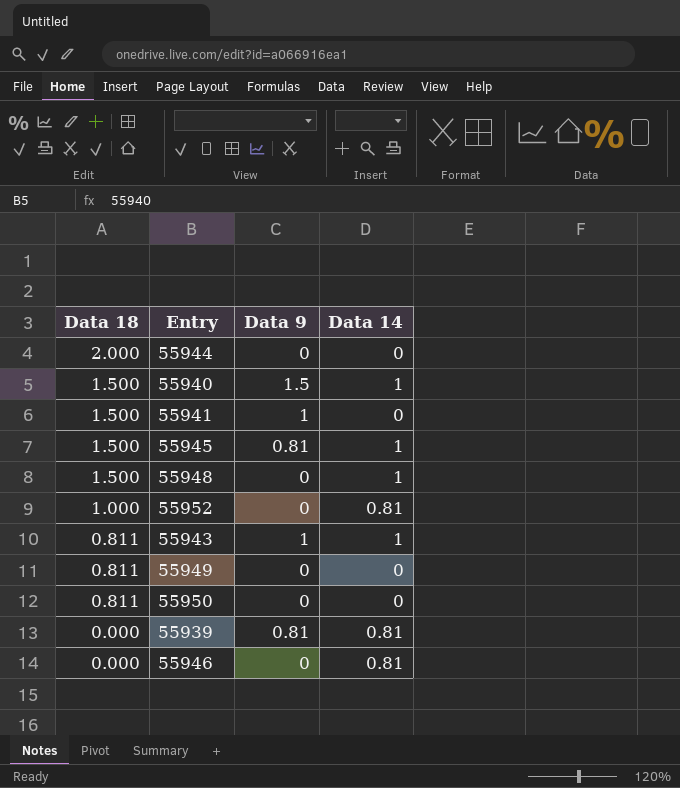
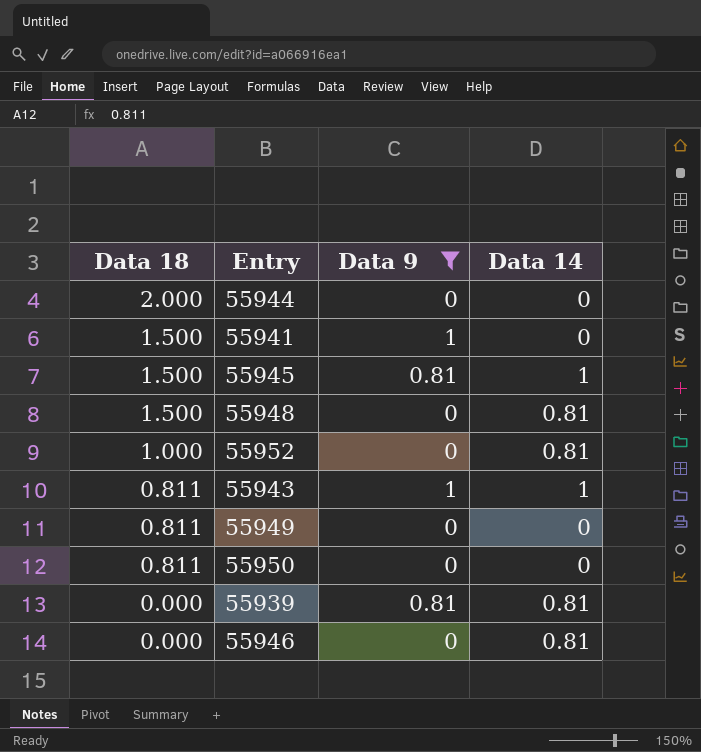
filter: none -> Data 9 != 1.5
55948 | Data 14: 1 -> 0.81

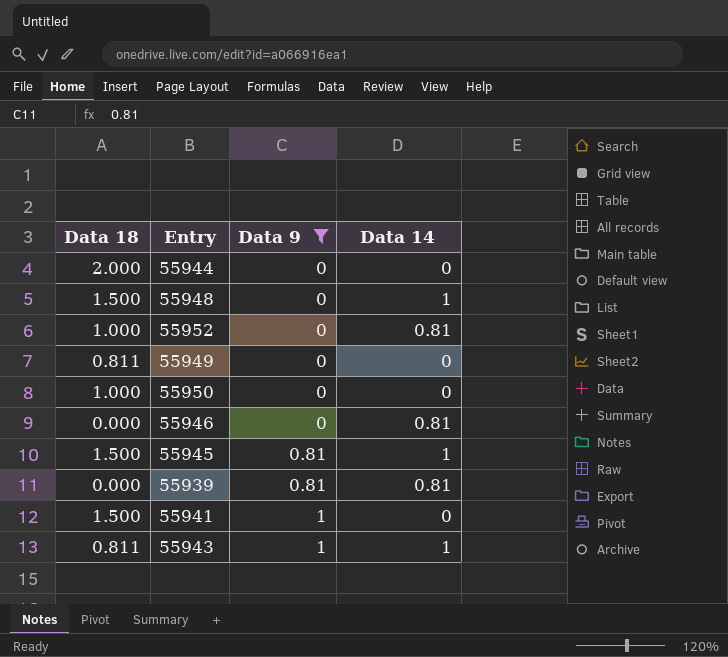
row order: Data 18 descending -> Data 9 ascending
55948 | Data 14: 0.81 -> 1
55950 | Data 18: 0.811 -> 1.000

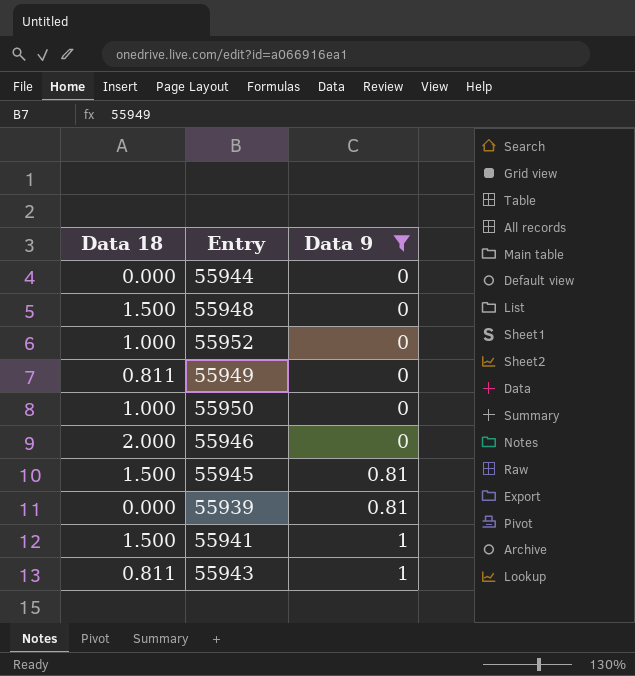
column Data 14 | position: 4 -> none
55944 | Data 18: 2.000 -> 0.000
55946 | Data 18: 0.000 -> 2.000

